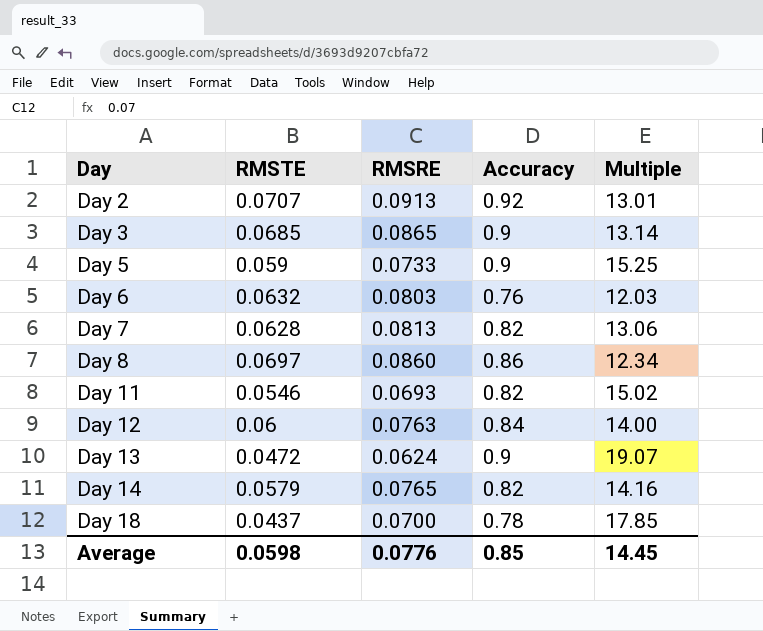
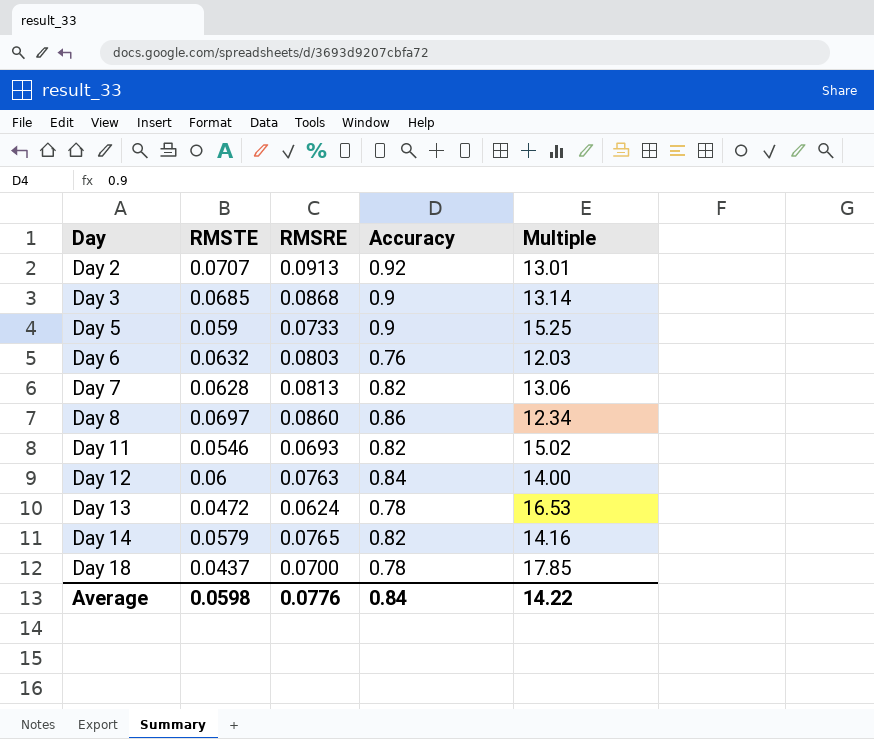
Day 3 | RMSRE: 0.0865 -> 0.0868
Day 13 | Accuracy: 0.9 -> 0.78
Day 13 | Multiple: 19.07 -> 16.53
Average | Accuracy: 0.85 -> 0.84
Average | Multiple: 14.45 -> 14.22

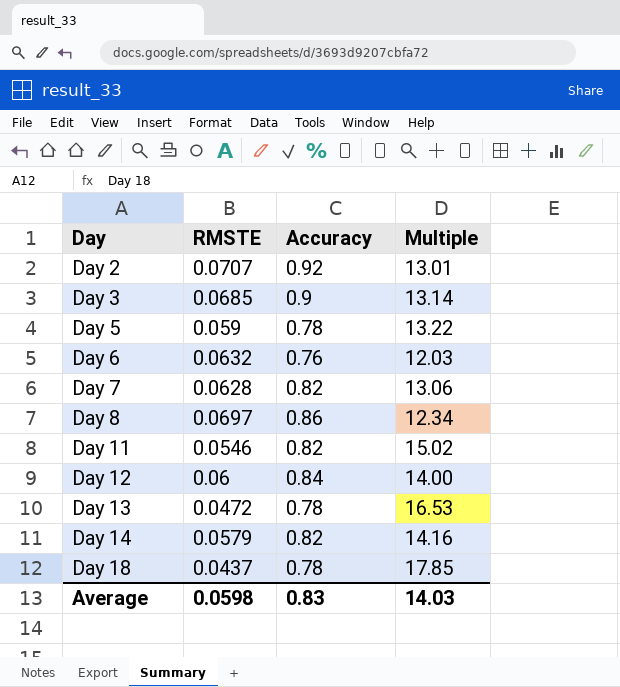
column RMSRE | position: 3 -> none
Day 5 | Accuracy: 0.9 -> 0.78
Day 5 | Multiple: 15.25 -> 13.22
Average | Accuracy: 0.84 -> 0.83
Average | Multiple: 14.22 -> 14.03

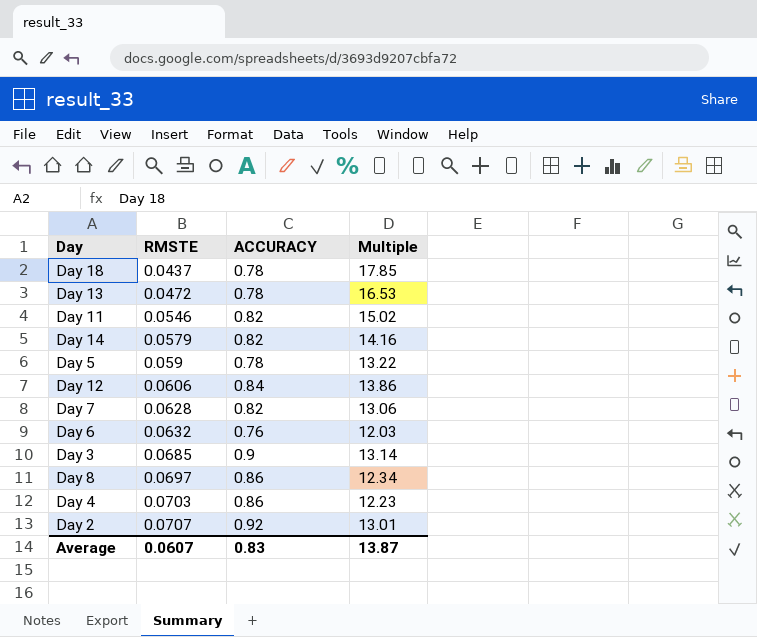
row order: Day ascending -> RMSTE ascending
column name: Accuracy -> ACCURACY
Day 12 | RMSTE: 0.06 -> 0.0606
Day 12 | Multiple: 14.00 -> 13.86
row Day 4: none -> 0.0703 | 0.86 | 12.23
Average | RMSTE: 0.0598 -> 0.0607
Average | Multiple: 14.03 -> 13.87

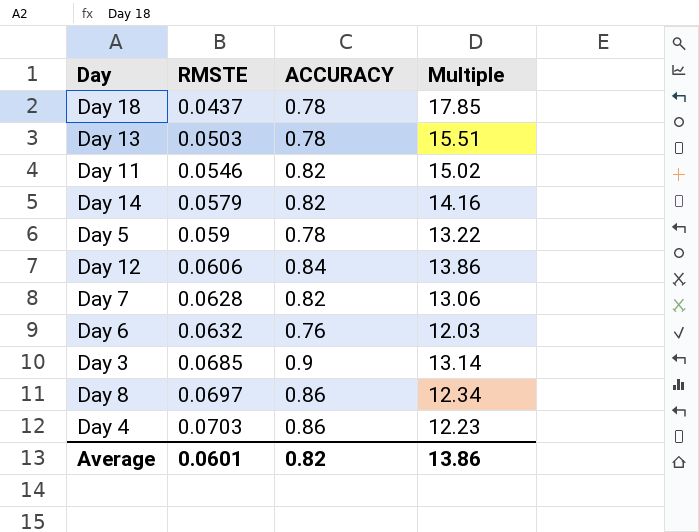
row Day 2: 0.0707 | 0.92 | 13.01 -> none
Day 13 | RMSTE: 0.0472 -> 0.0503
Day 13 | Multiple: 16.53 -> 15.51
Average | RMSTE: 0.0607 -> 0.0601
Average | ACCURACY: 0.83 -> 0.82
Average | Multiple: 13.87 -> 13.86

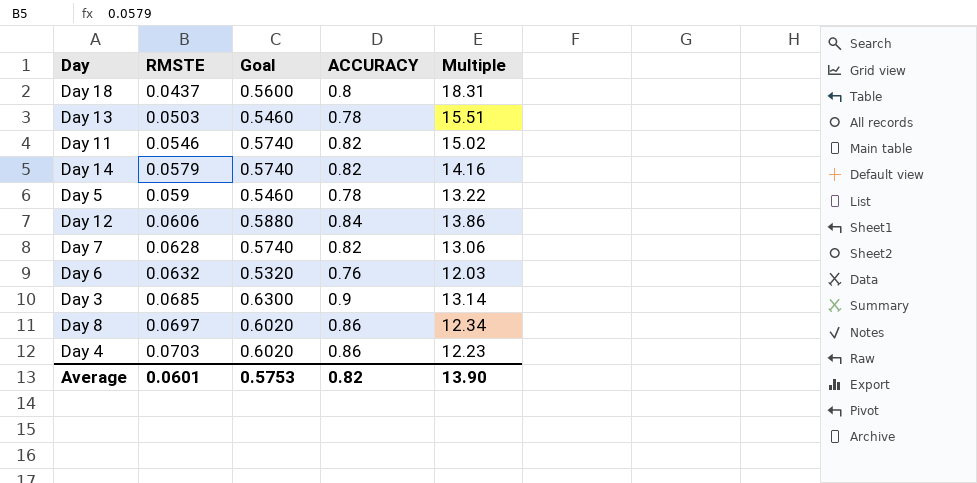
column Goal | formula: none -> [ACCURACY] * 0.7
Day 18 | ACCURACY: 0.78 -> 0.8
Day 18 | Multiple: 17.85 -> 18.31
Average | Multiple: 13.86 -> 13.90

